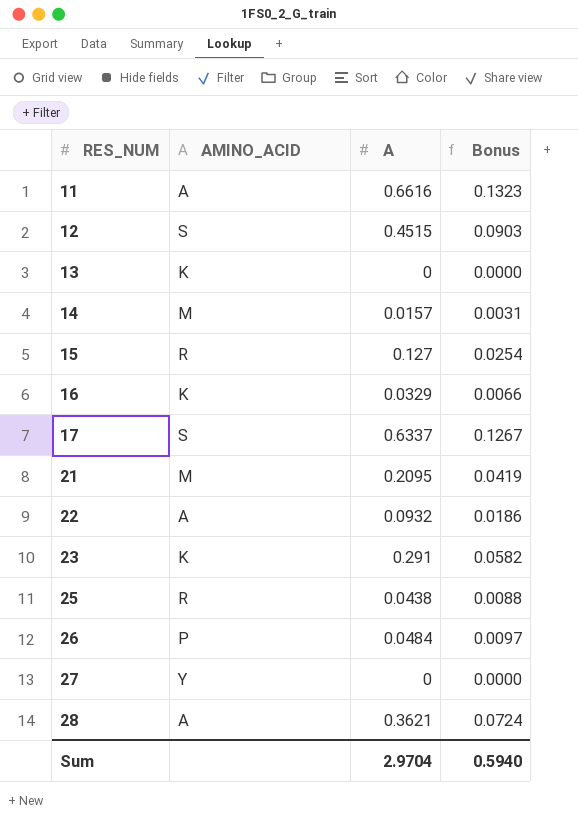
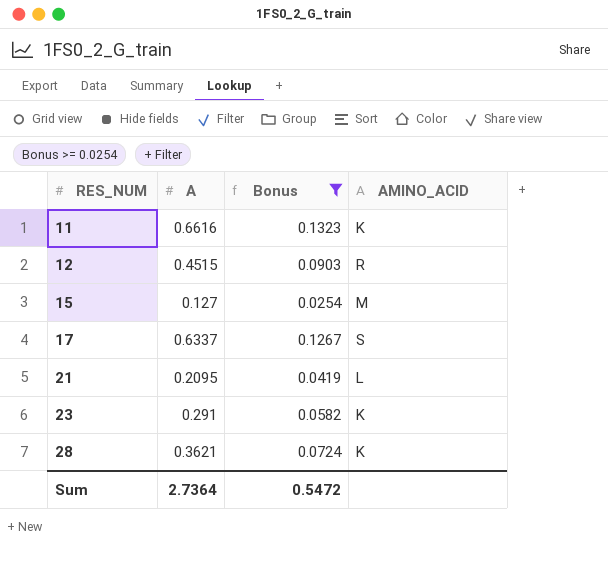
filter: none -> Bonus >= 0.0254
column AMINO_ACID | position: 2 -> 4
11 | AMINO_ACID: A -> K
12 | AMINO_ACID: S -> R
15 | AMINO_ACID: R -> M
21 | AMINO_ACID: M -> L
28 | AMINO_ACID: A -> K
Sum | A: 2.9704 -> 2.7364
Sum | Bonus: 0.5940 -> 0.5472

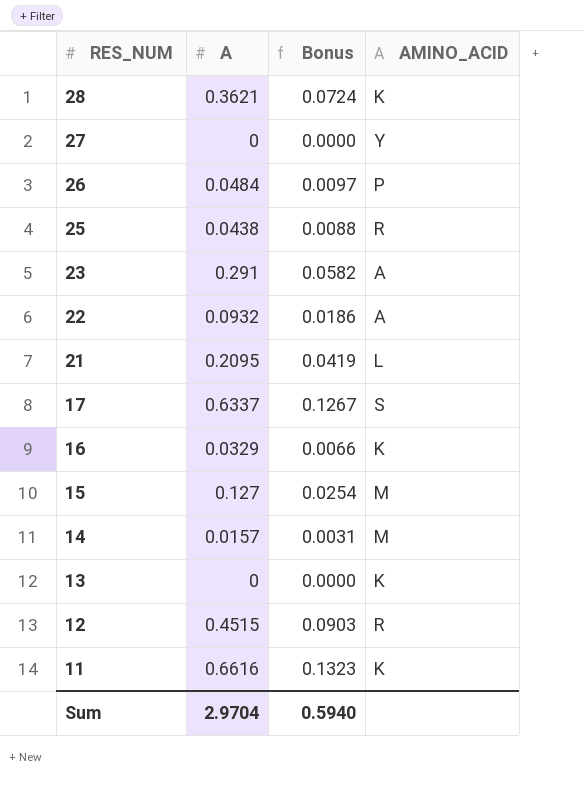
filter: Bonus >= 0.0254 -> none
row order: RES_NUM ascending -> RES_NUM descending
23 | AMINO_ACID: K -> A
Sum | A: 2.7364 -> 2.9704
Sum | Bonus: 0.5472 -> 0.5940

